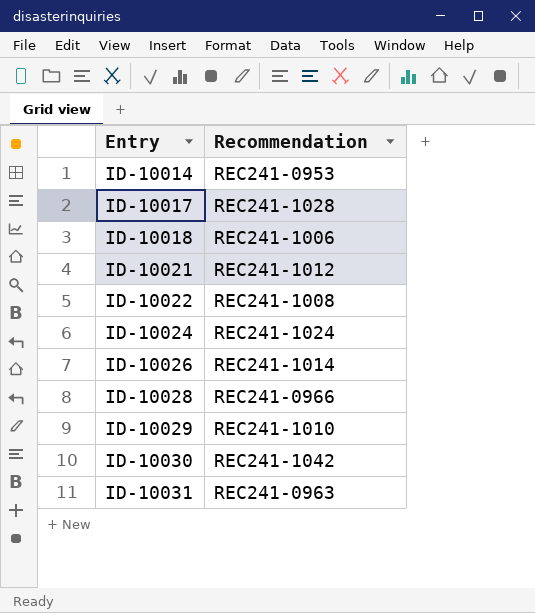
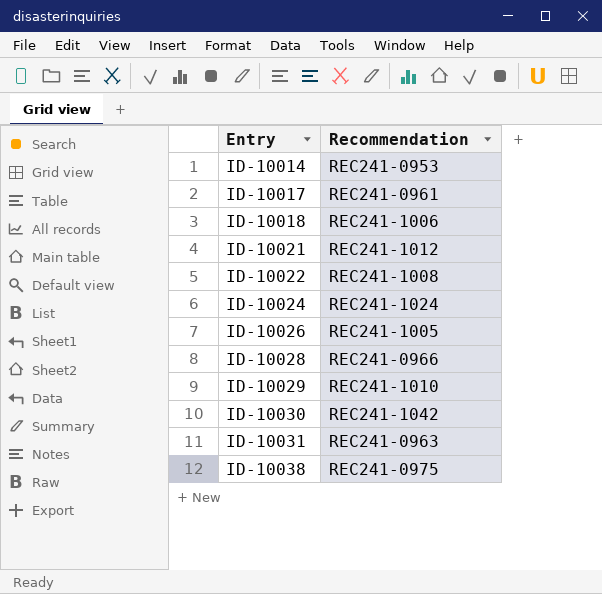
ID-10017 | Recommendation: REC241-1028 -> REC241-0961
ID-10026 | Recommendation: REC241-1014 -> REC241-1005
row ID-10038: none -> REC241-0975

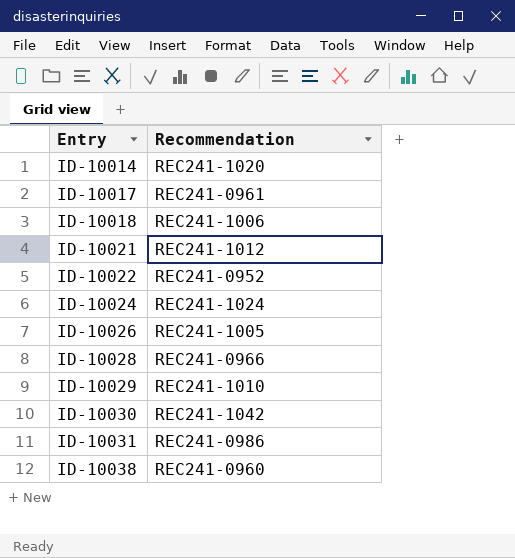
ID-10014 | Recommendation: REC241-0953 -> REC241-1020
ID-10022 | Recommendation: REC241-1008 -> REC241-0952
ID-10031 | Recommendation: REC241-0963 -> REC241-0986
ID-10038 | Recommendation: REC241-0975 -> REC241-0960

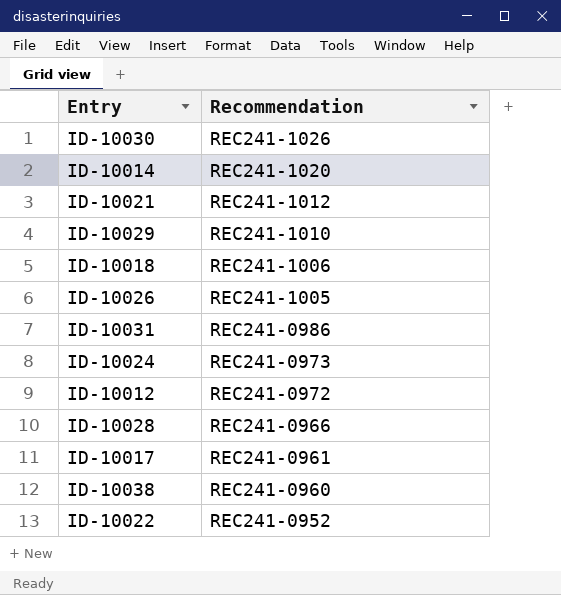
row order: Entry ascending -> Recommendation descending
ID-10030 | Recommendation: REC241-1042 -> REC241-1026
ID-10024 | Recommendation: REC241-1024 -> REC241-0973
row ID-10012: none -> REC241-0972

